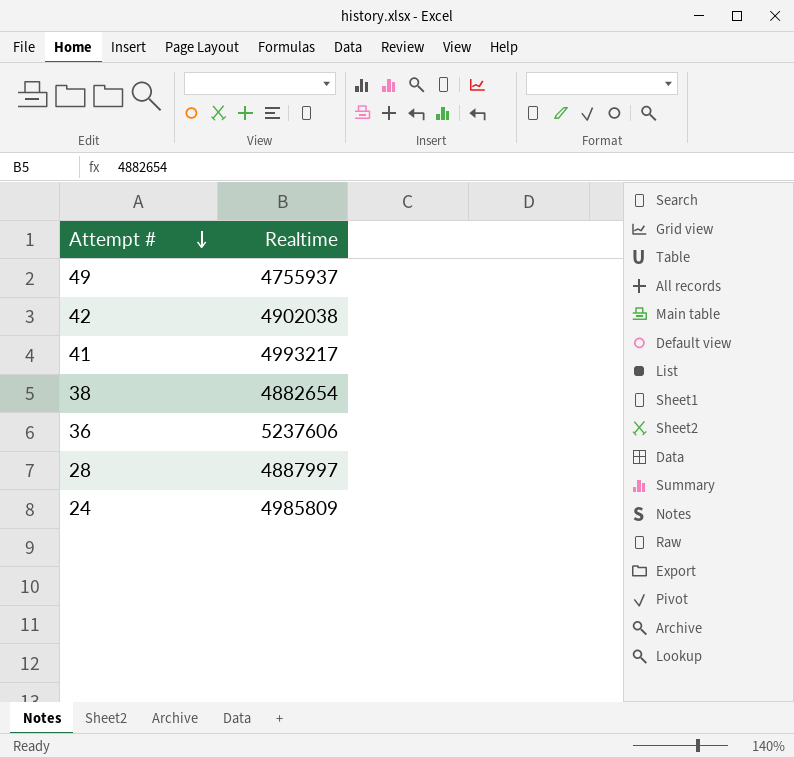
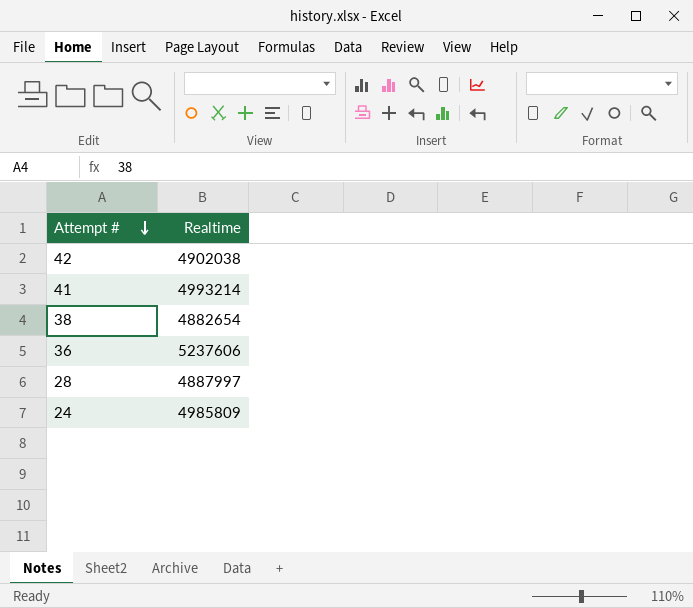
row 49: 4755937 -> none
41 | Realtime: 4993217 -> 4993214

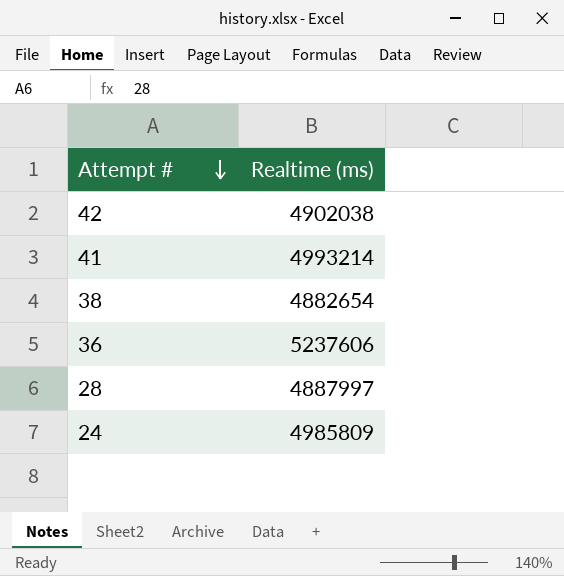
column name: Realtime -> Realtime (ms)

